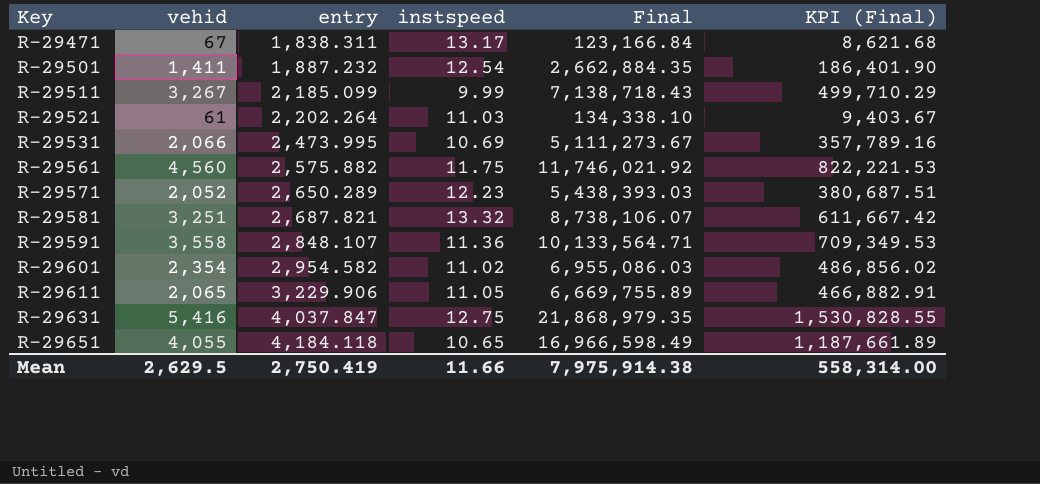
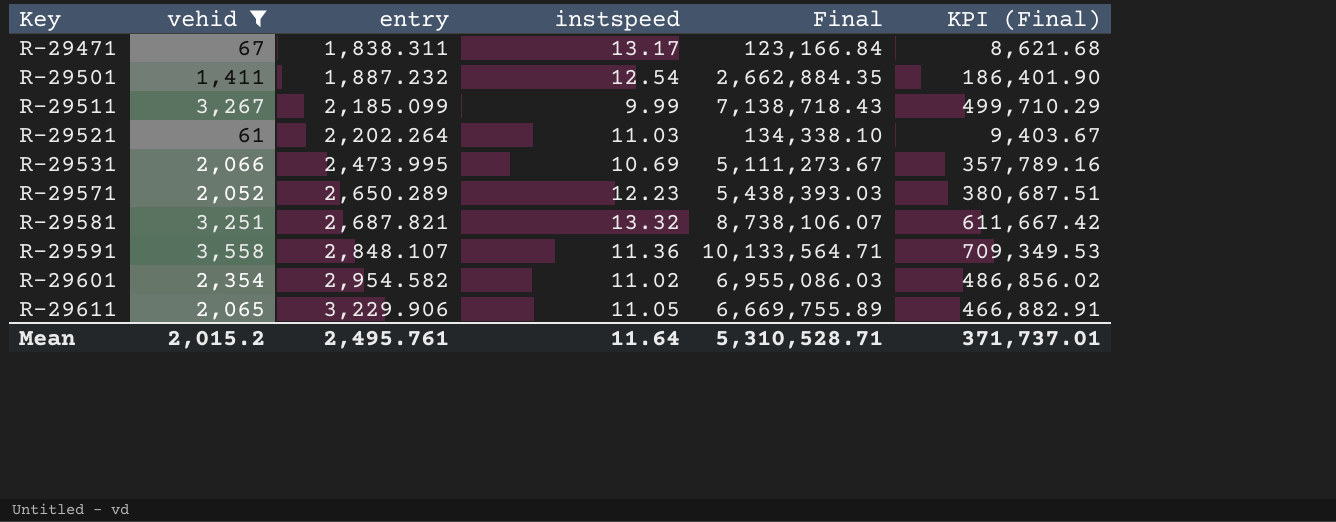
filter: none -> vehid <= 3,558
Mean | vehid: 2,629.5 -> 2,015.2
Mean | entry: 2,750.419 -> 2,495.761
Mean | instspeed: 11.66 -> 11.64
Mean | Final: 7,975,914.38 -> 5,310,528.71
Mean | KPI (Final): 558,314.00 -> 371,737.01

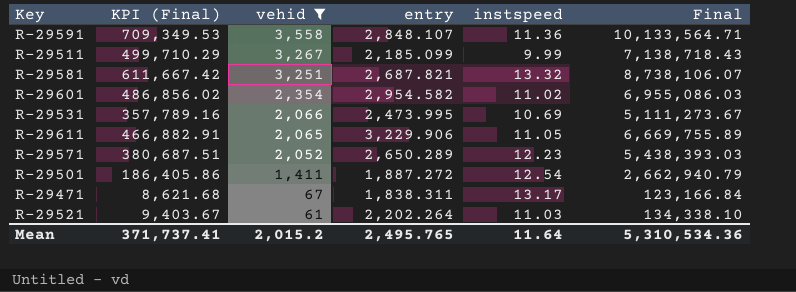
row order: Key ascending -> vehid descending
column KPI (Final) | position: 6 -> 2
R-29501 | KPI (Final): 186,401.90 -> 186,405.86
R-29501 | entry: 1,887.232 -> 1,887.272
R-29501 | Final: 2,662,884.35 -> 2,662,940.79
Mean | KPI (Final): 371,737.01 -> 371,737.41
Mean | entry: 2,495.761 -> 2,495.765
Mean | Final: 5,310,528.71 -> 5,310,534.36

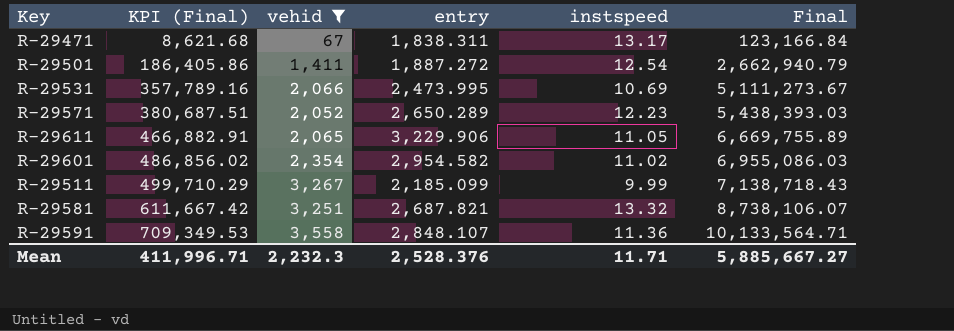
row order: vehid descending -> KPI (Final) ascending
row R-29521: 9,403.67 | 61 | 2,202.264 | 11.03 | 134,338.10 -> none
Mean | KPI (Final): 371,737.41 -> 411,996.71
Mean | vehid: 2,015.2 -> 2,232.3
Mean | entry: 2,495.765 -> 2,528.376
Mean | instspeed: 11.64 -> 11.71
Mean | Final: 5,310,534.36 -> 5,885,667.27

